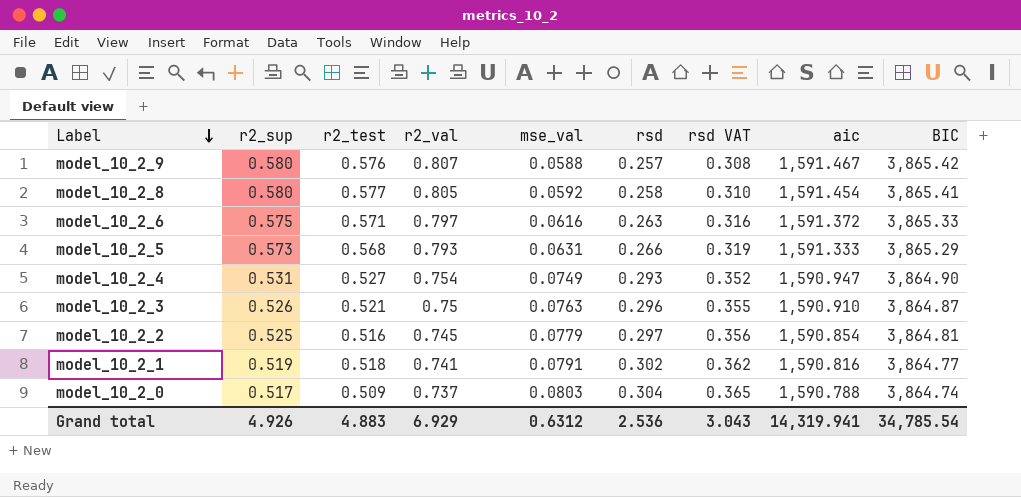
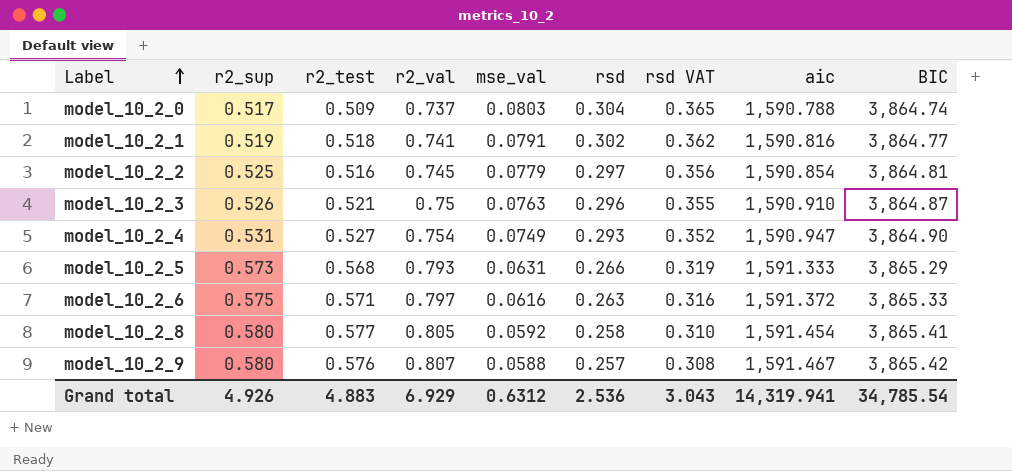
row order: Label descending -> Label ascending

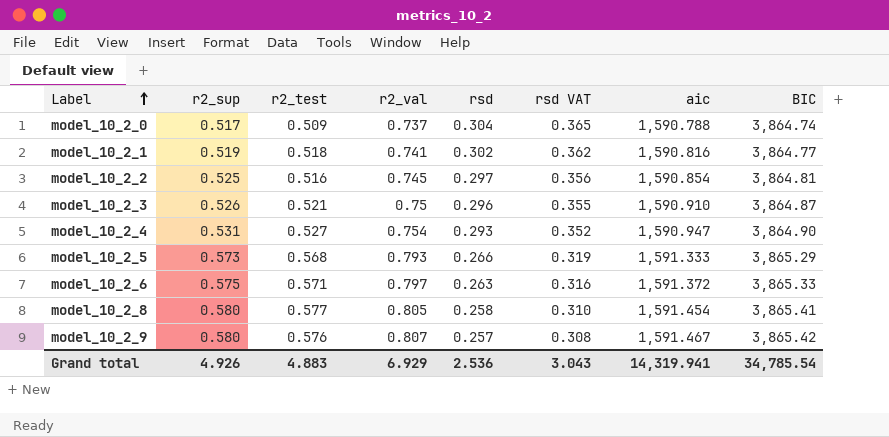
column mse_val | position: 5 -> none

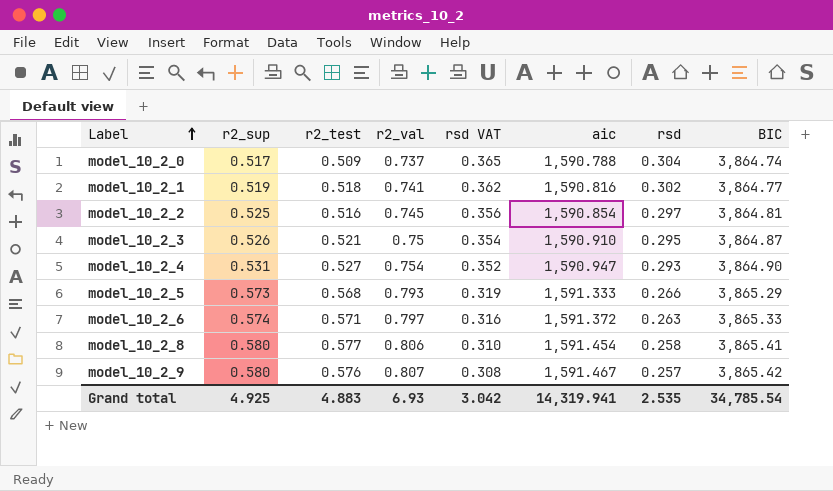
column rsd | position: 5 -> 7
model_10_2_3 | rsd VAT: 0.355 -> 0.354
model_10_2_3 | rsd: 0.296 -> 0.295
model_10_2_6 | r2_sup: 0.575 -> 0.574
model_10_2_8 | r2_val: 0.805 -> 0.806
Grand total | r2_sup: 4.926 -> 4.925
Grand total | r2_val: 6.929 -> 6.93
Grand total | rsd VAT: 3.043 -> 3.042
Grand total | rsd: 2.536 -> 2.535

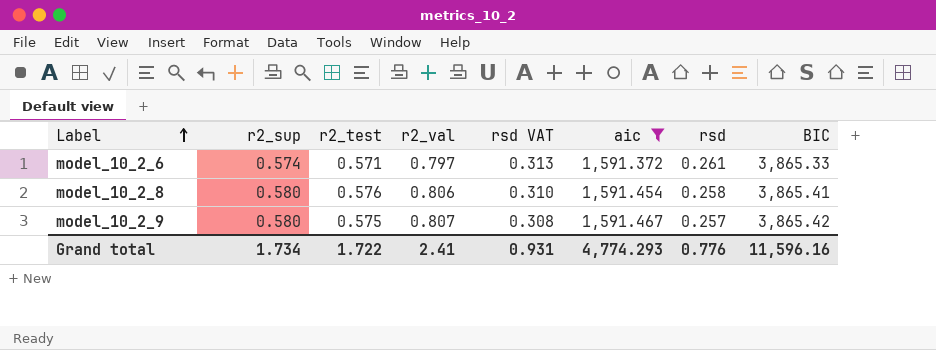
filter: none -> aic >= 1,591.372
model_10_2_6 | rsd VAT: 0.316 -> 0.313
model_10_2_6 | rsd: 0.263 -> 0.261
model_10_2_8 | r2_test: 0.577 -> 0.576
model_10_2_9 | r2_test: 0.576 -> 0.575
Grand total | r2_sup: 4.925 -> 1.734
Grand total | r2_test: 4.883 -> 1.722
Grand total | r2_val: 6.93 -> 2.41
Grand total | rsd VAT: 3.042 -> 0.931
Grand total | aic: 14,319.941 -> 4,774.293
Grand total | rsd: 2.535 -> 0.776
Grand total | BIC: 34,785.54 -> 11,596.16

